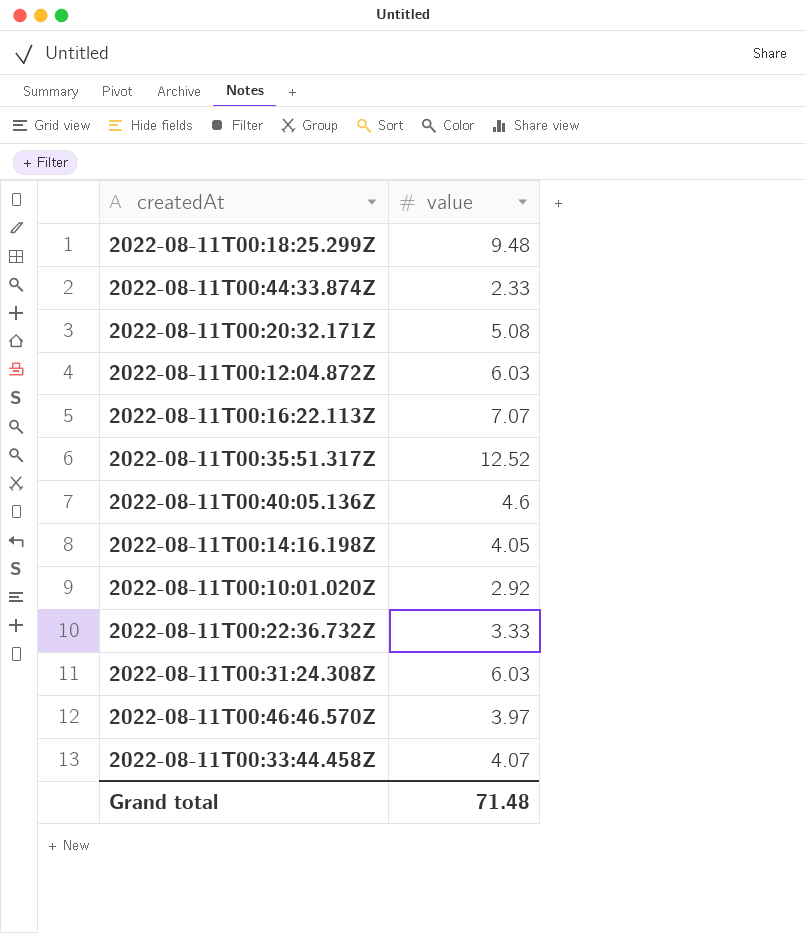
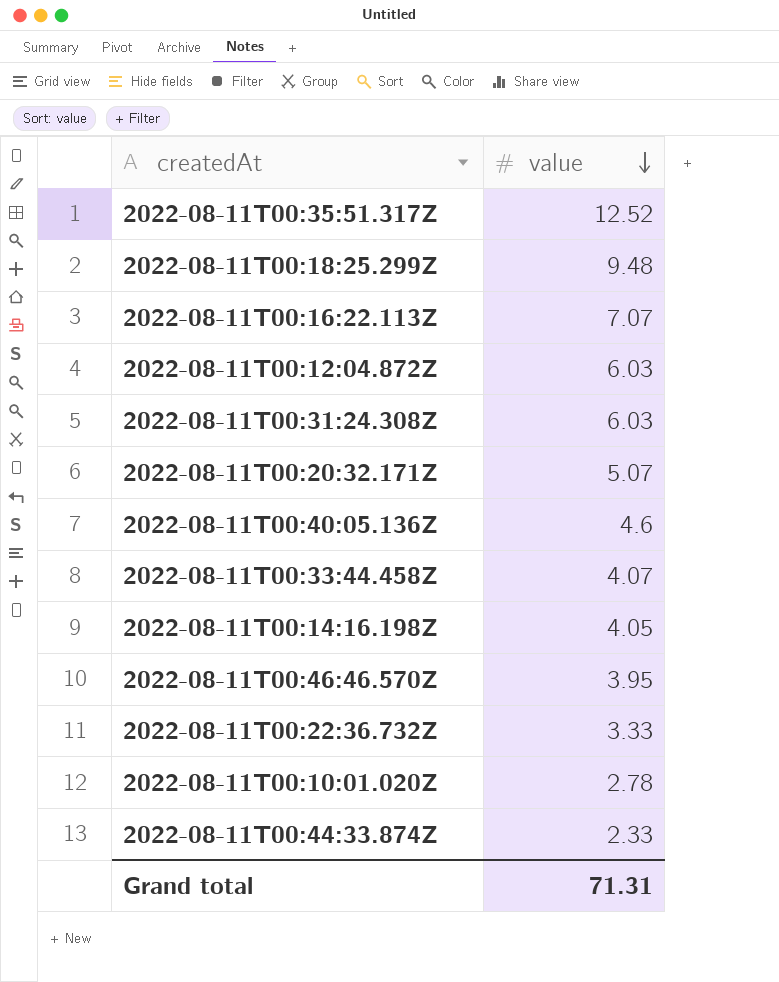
row order: none -> value descending
2022-08-11T00:20:32.171Z | value: 5.08 -> 5.07
2022-08-11T00:46:46.570Z | value: 3.97 -> 3.95
2022-08-11T00:10:01.020Z | value: 2.92 -> 2.78
Grand total | value: 71.48 -> 71.31

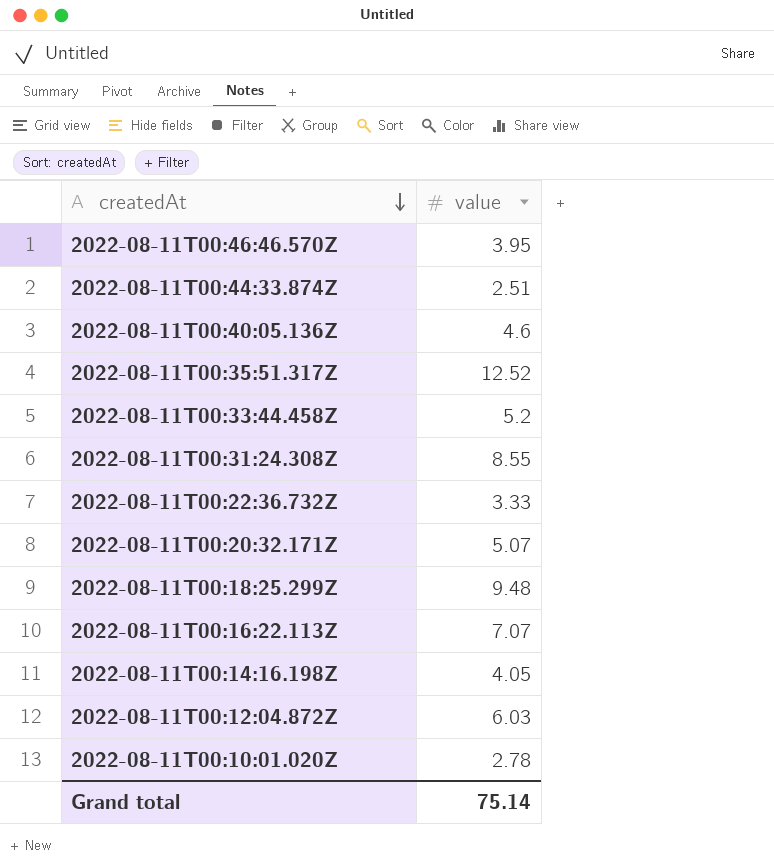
row order: value descending -> createdAt descending
2022-08-11T00:44:33.874Z | value: 2.33 -> 2.51
2022-08-11T00:33:44.458Z | value: 4.07 -> 5.2
2022-08-11T00:31:24.308Z | value: 6.03 -> 8.55
Grand total | value: 71.31 -> 75.14

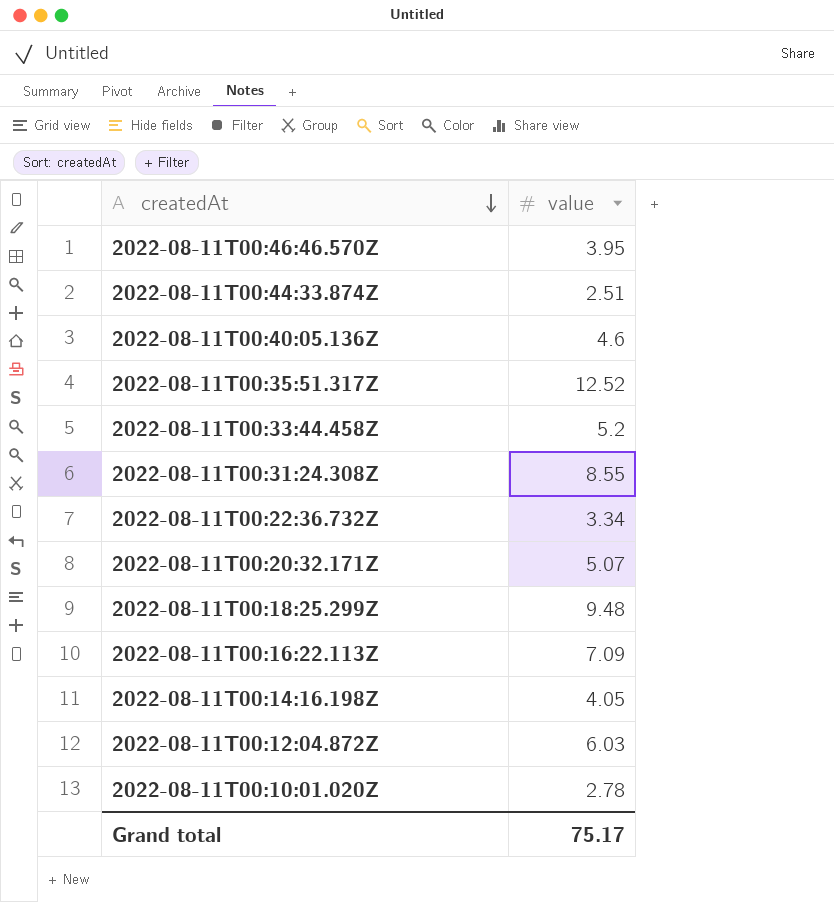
2022-08-11T00:22:36.732Z | value: 3.33 -> 3.34
2022-08-11T00:16:22.113Z | value: 7.07 -> 7.09
Grand total | value: 75.14 -> 75.17

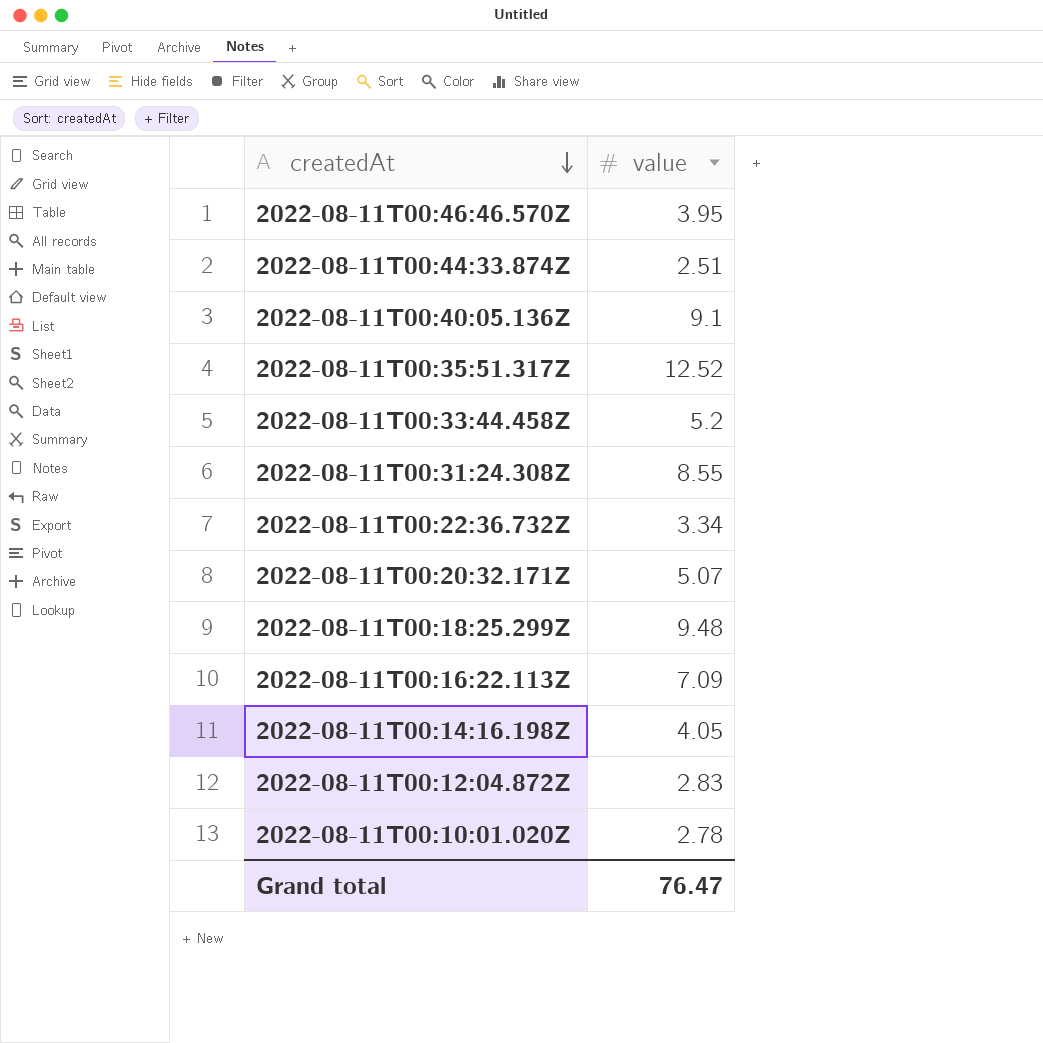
2022-08-11T00:40:05.136Z | value: 4.6 -> 9.1
2022-08-11T00:12:04.872Z | value: 6.03 -> 2.83
Grand total | value: 75.17 -> 76.47

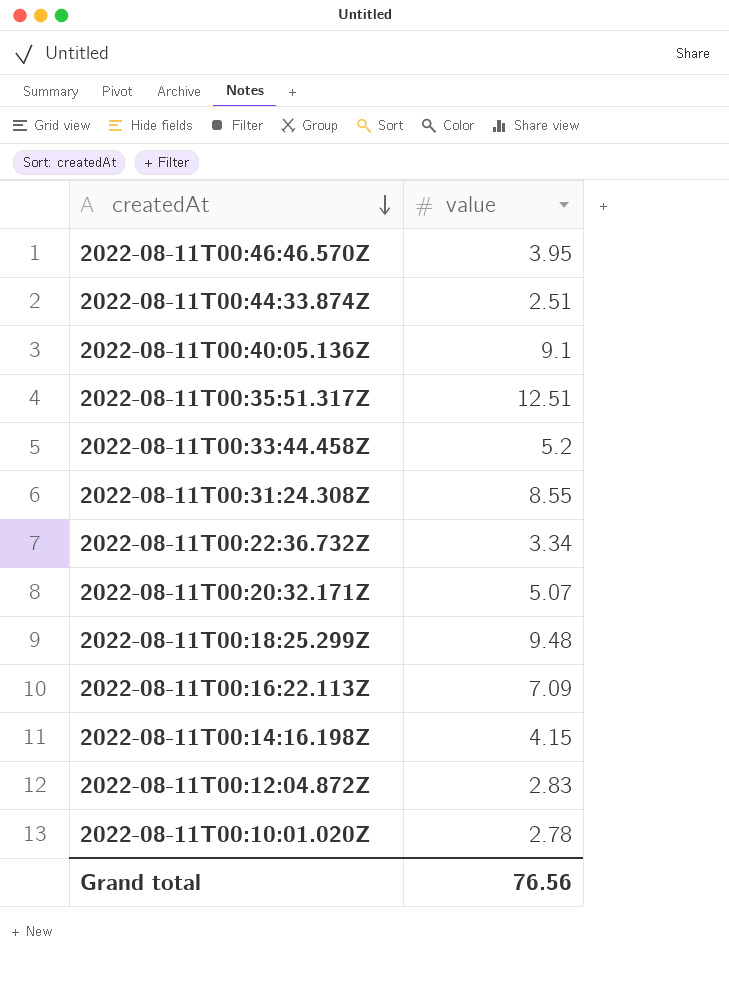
2022-08-11T00:35:51.317Z | value: 12.52 -> 12.51
2022-08-11T00:14:16.198Z | value: 4.05 -> 4.15
Grand total | value: 76.47 -> 76.56

